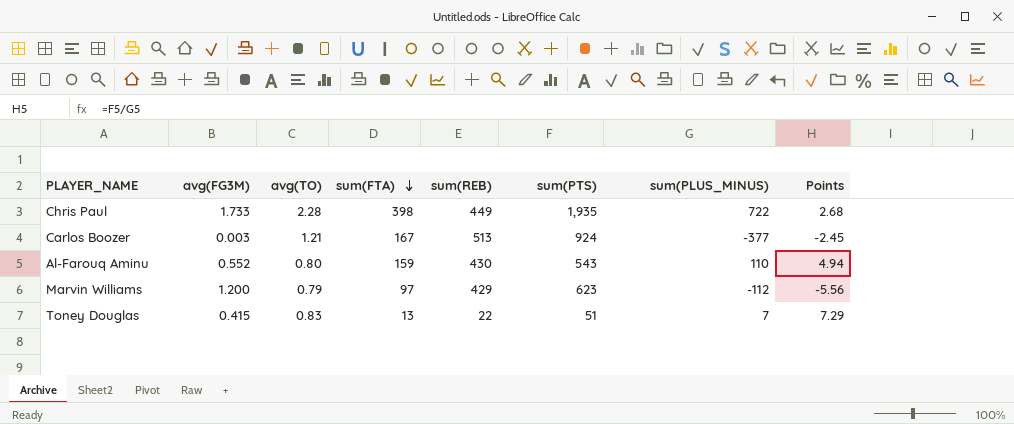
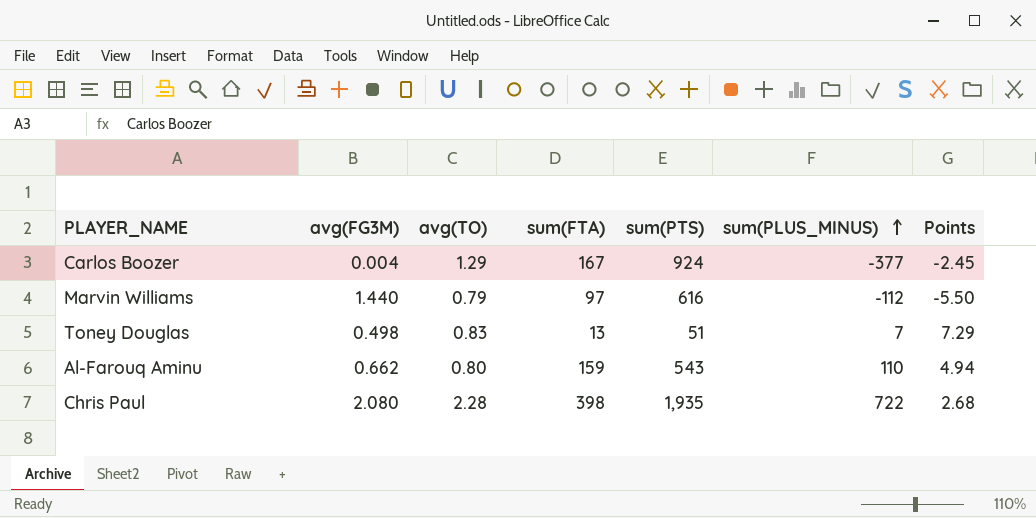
row order: sum(FTA) descending -> sum(PLUS_MINUS) ascending
column sum(REB) | position: 5 -> none
Carlos Boozer | avg(FG3M): 0.003 -> 0.004
Carlos Boozer | avg(TO): 1.21 -> 1.29
Marvin Williams | avg(FG3M): 1.200 -> 1.440
Marvin Williams | sum(PTS): 623 -> 616
Marvin Williams | Points: -5.56 -> -5.50
Toney Douglas | avg(FG3M): 0.415 -> 0.498
Al-Farouq Aminu | avg(FG3M): 0.552 -> 0.662
Chris Paul | avg(FG3M): 1.733 -> 2.080

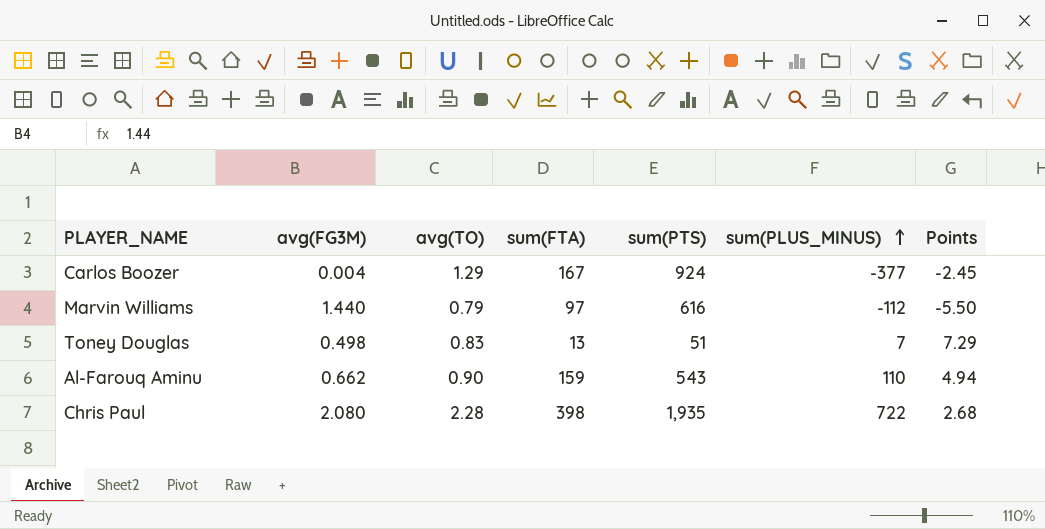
Al-Farouq Aminu | avg(TO): 0.80 -> 0.90

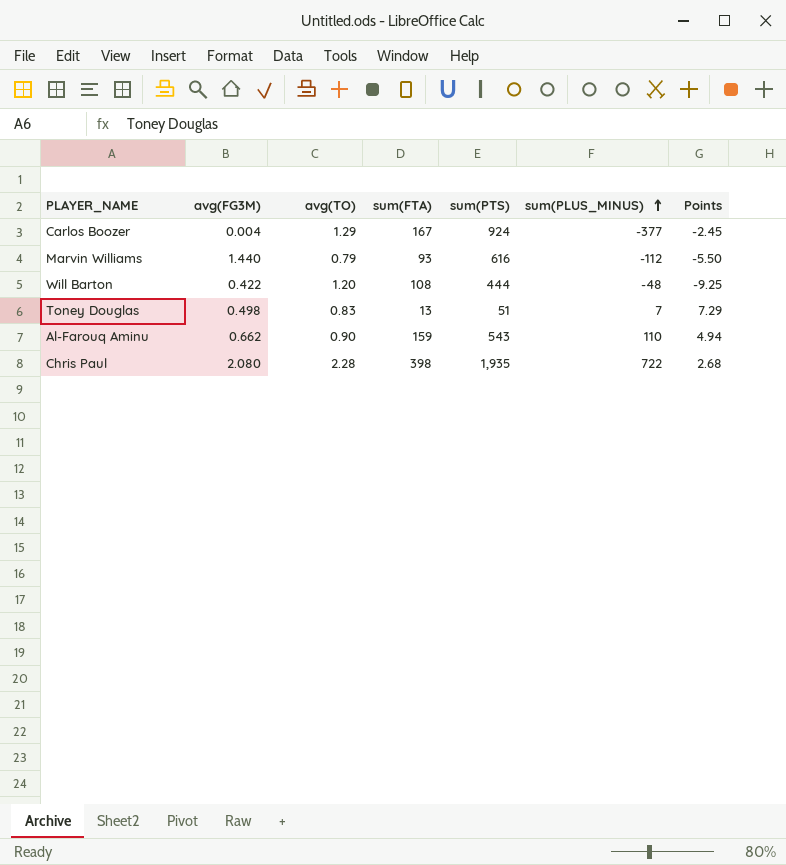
Marvin Williams | sum(FTA): 97 -> 93
row Will Barton: none -> 0.422 | 1.20 | 108 | 444 | -48 | -9.25

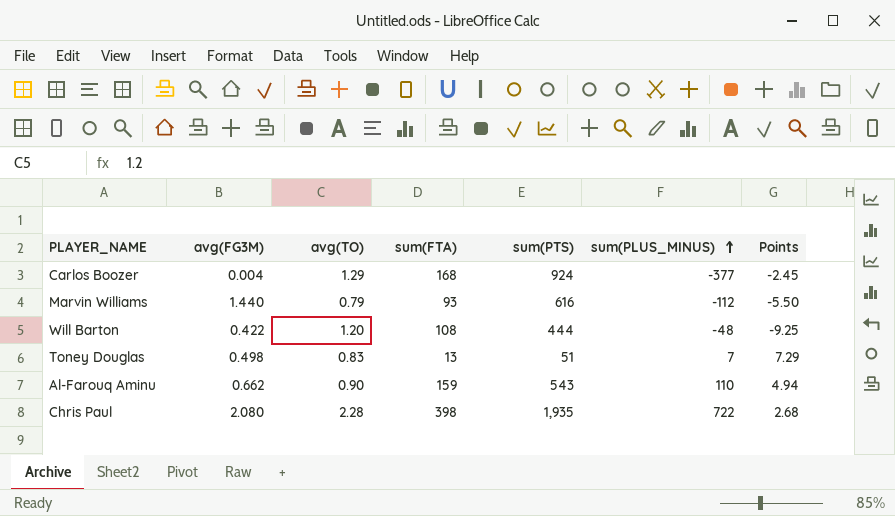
Carlos Boozer | sum(FTA): 167 -> 168

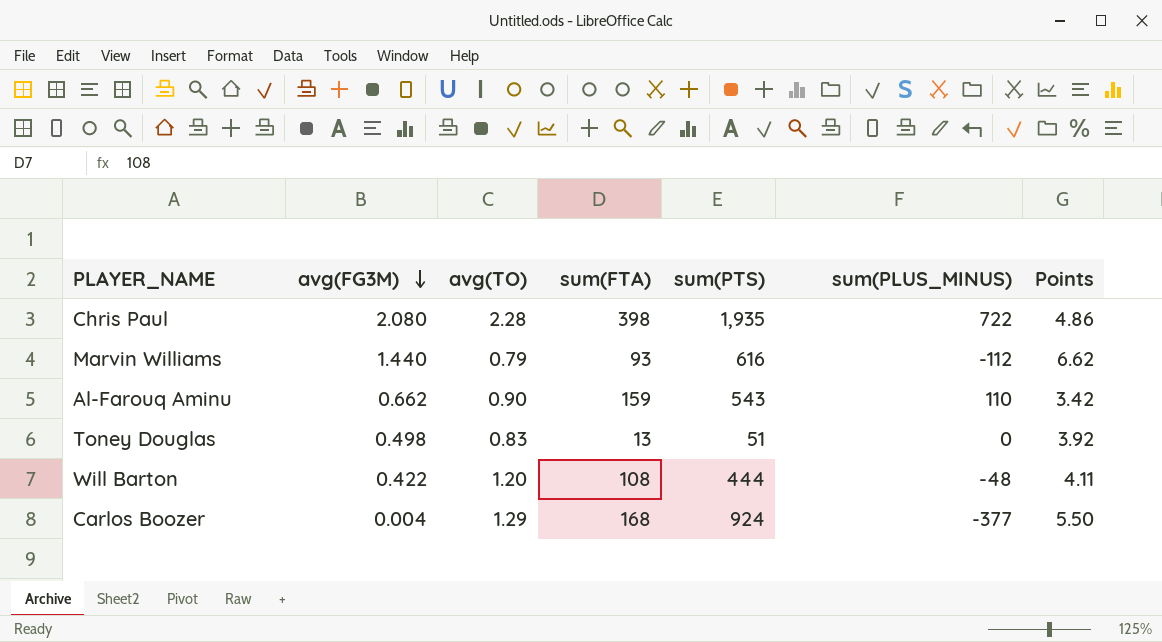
row order: sum(PLUS_MINUS) ascending -> avg(FG3M) descending
column Points | formula: [sum(PTS)] / [sum(PLUS_MINUS)] -> [sum(PTS)] / [sum(FTA)]
Toney Douglas | sum(PLUS_MINUS): 7 -> 0

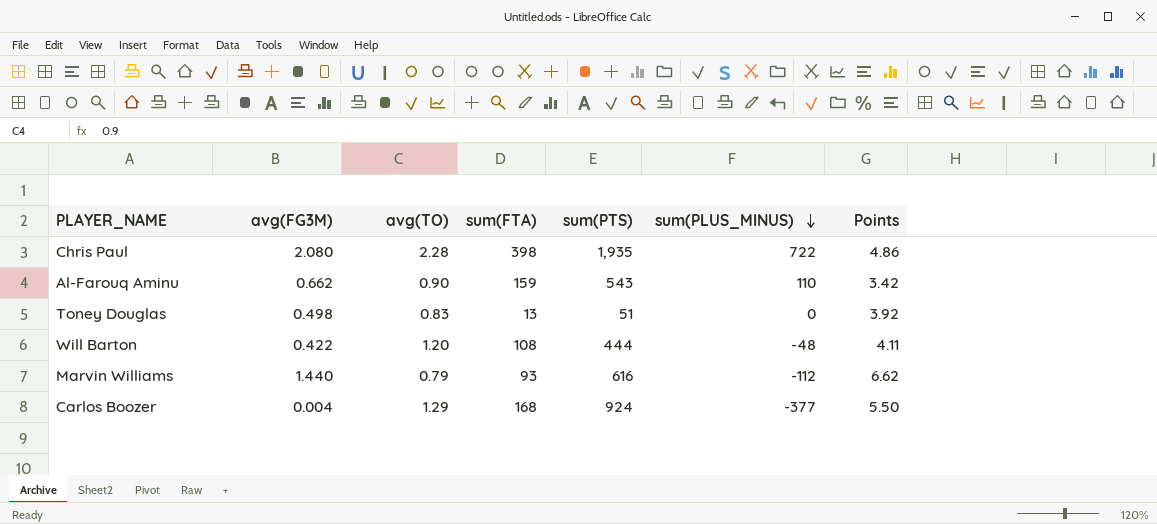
row order: avg(FG3M) descending -> sum(PLUS_MINUS) descending

